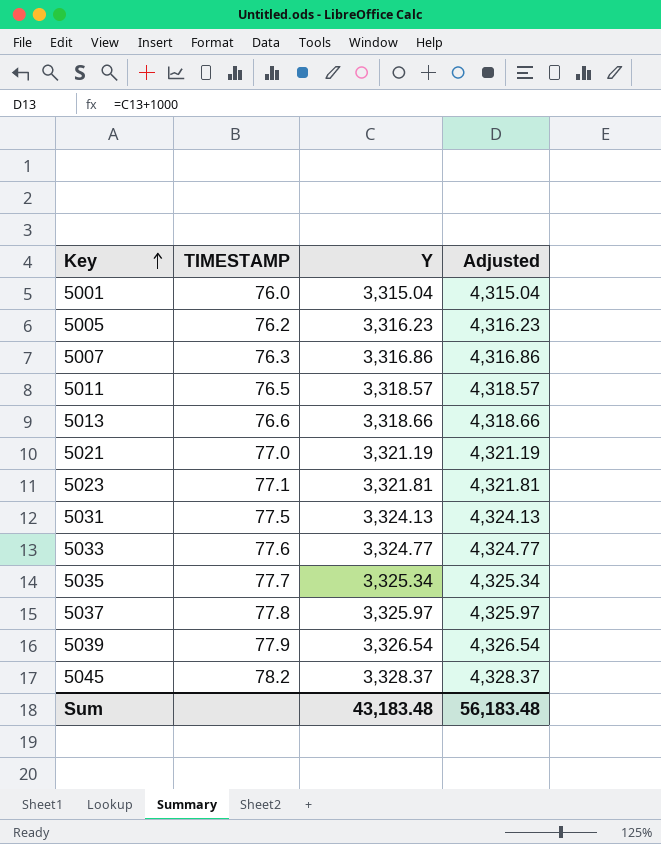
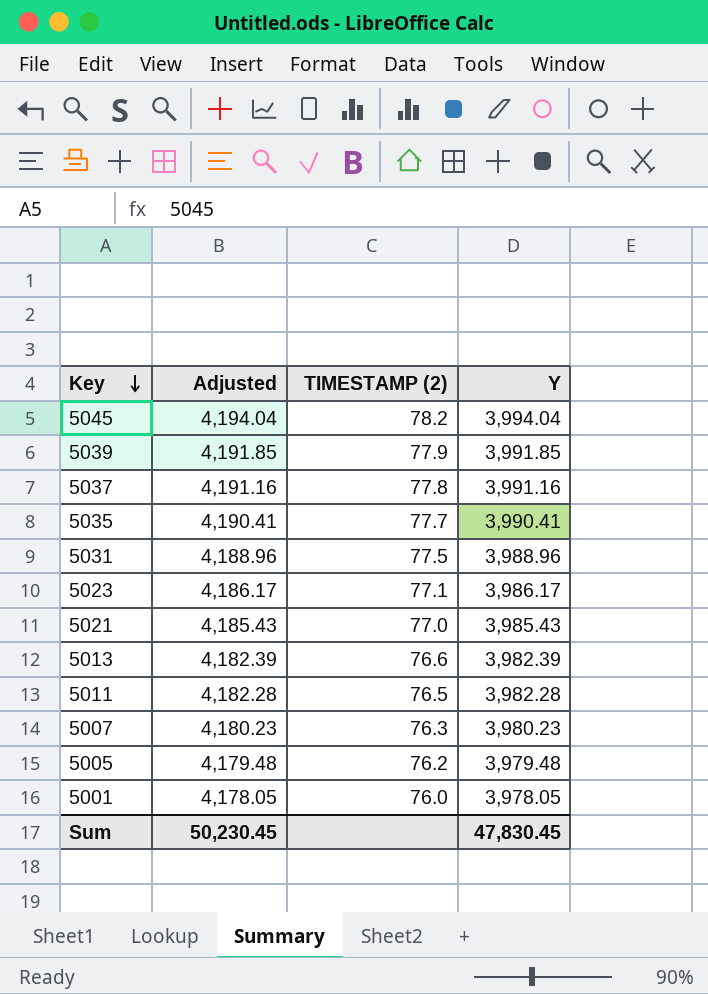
row order: Key ascending -> Key descending
column Adjusted | formula: [Y] + 1000 -> [Y] + 200
column Adjusted | position: 4 -> 2
column name: TIMESTAMP -> TIMESTAMP (2)
row 5033: 77.6 | 3,324.77 | 4,324.77 -> none
5045 | Y: 3,328.37 -> 3,994.04
5039 | Y: 3,326.54 -> 3,991.85
5037 | Y: 3,325.97 -> 3,991.16
5035 | Y: 3,325.34 -> 3,990.41
5031 | Y: 3,324.13 -> 3,988.96
5023 | Y: 3,321.81 -> 3,986.17
5021 | Y: 3,321.19 -> 3,985.43
5013 | Y: 3,318.66 -> 3,982.39
5011 | Y: 3,318.57 -> 3,982.28
5007 | Y: 3,316.86 -> 3,980.23
5005 | Y: 3,316.23 -> 3,979.48
5001 | Y: 3,315.04 -> 3,978.05
Sum | Adjusted: 56,183.48 -> 50,230.45
Sum | Y: 43,183.48 -> 47,830.45

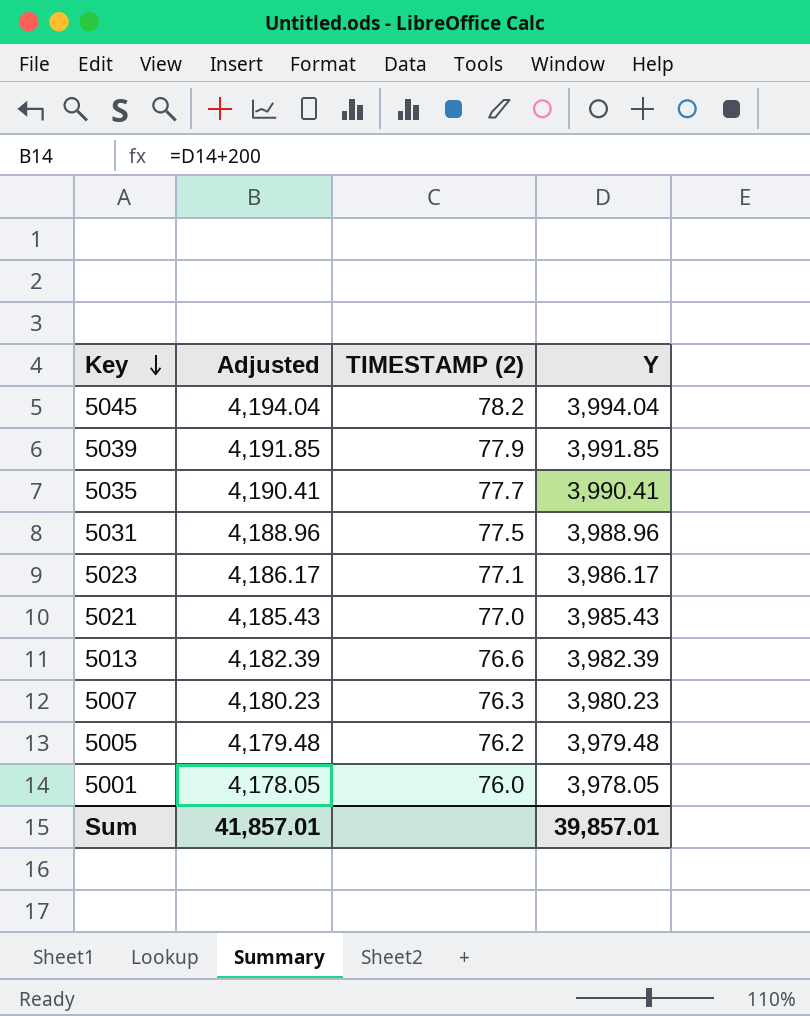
row 5037: 4,191.16 | 77.8 | 3,991.16 -> none
row 5011: 4,182.28 | 76.5 | 3,982.28 -> none
Sum | Adjusted: 50,230.45 -> 41,857.01
Sum | Y: 47,830.45 -> 39,857.01

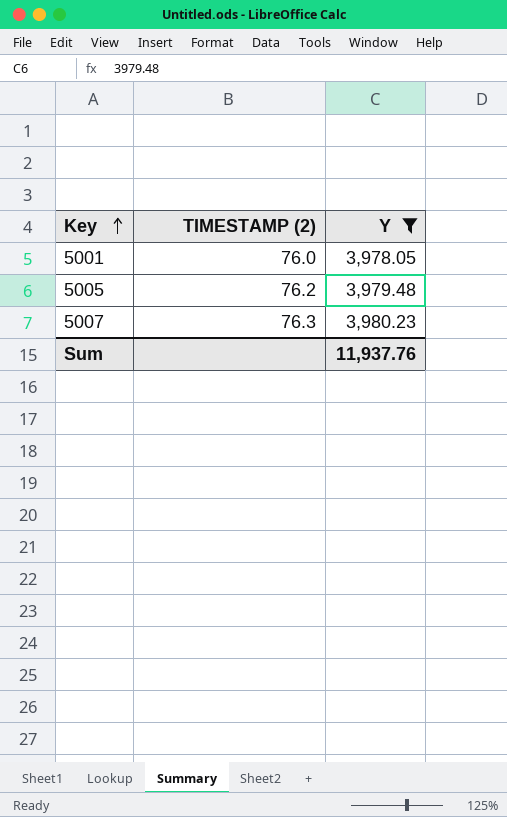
filter: none -> Y <= 3,980.23
row order: Key descending -> Key ascending
column Adjusted | formula: [Y] + 200 -> none
Sum | Y: 39,857.01 -> 11,937.76

